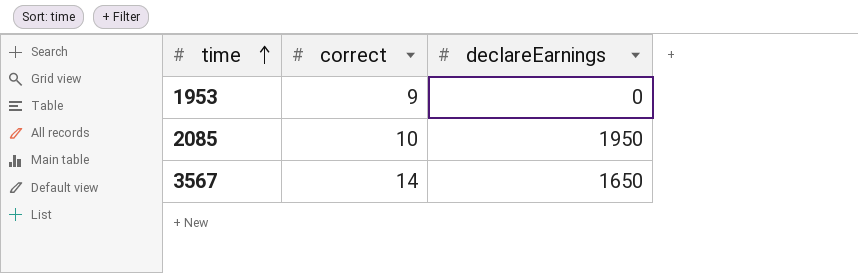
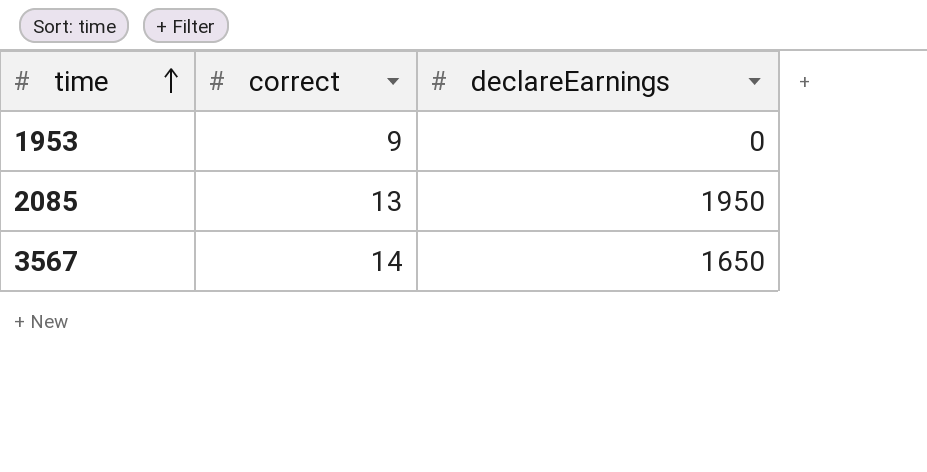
2085 | correct: 10 -> 13

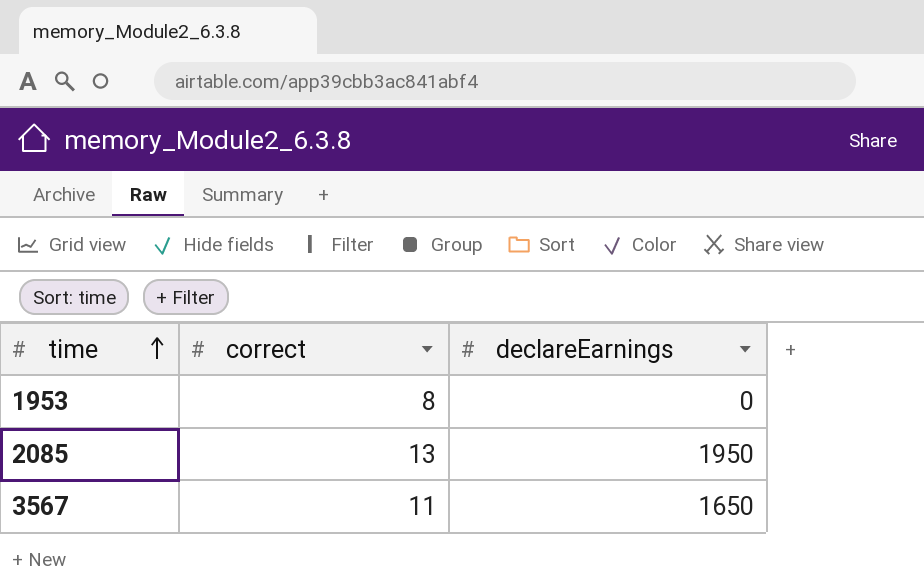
1953 | correct: 9 -> 8
3567 | correct: 14 -> 11

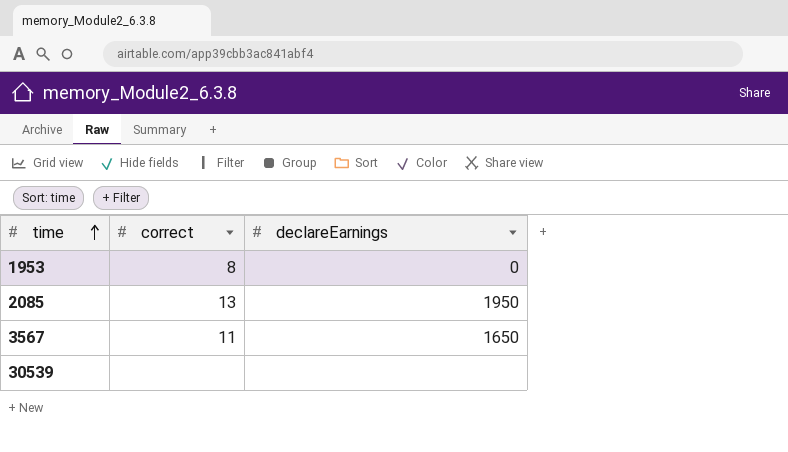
row 30539: none -> none | none

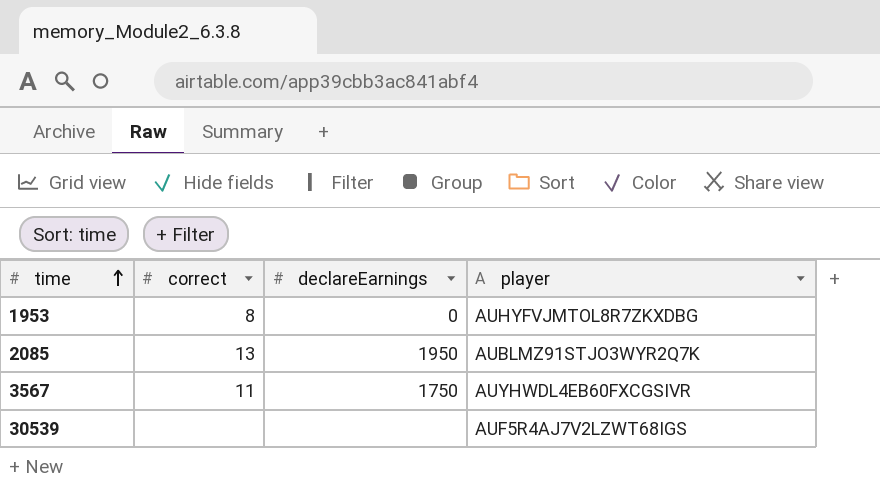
column player | position: none -> 4
3567 | declareEarnings: 1650 -> 1750

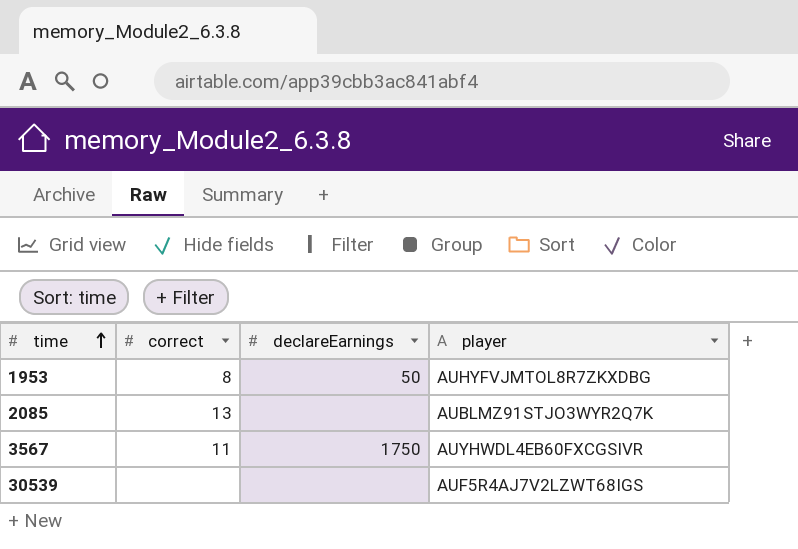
1953 | declareEarnings: 0 -> 50
2085 | declareEarnings: 1950 -> none

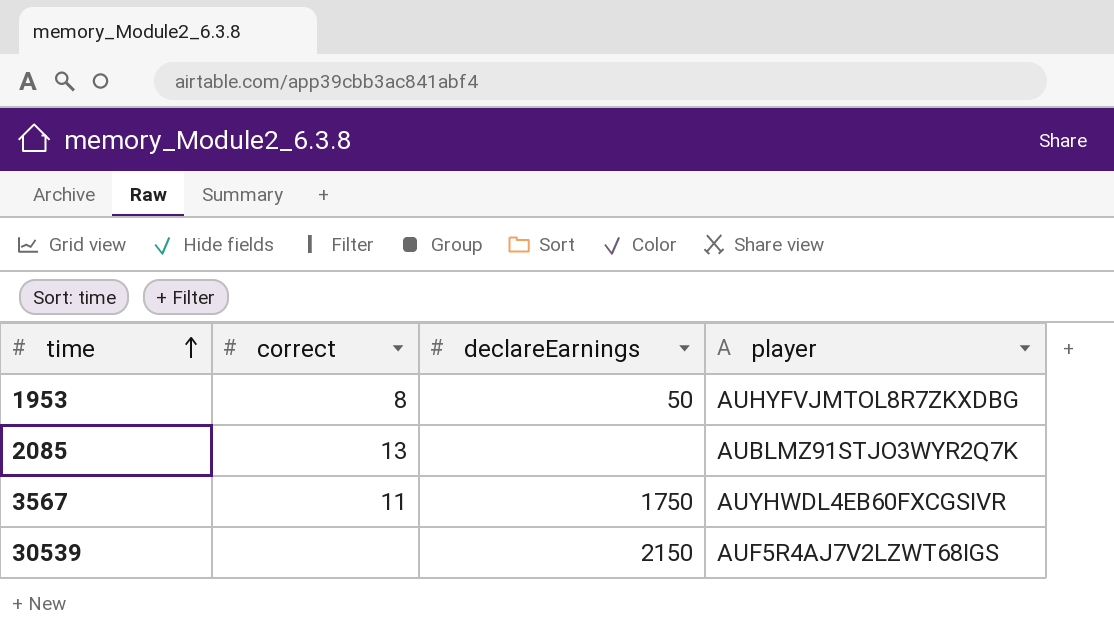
30539 | declareEarnings: none -> 2150

